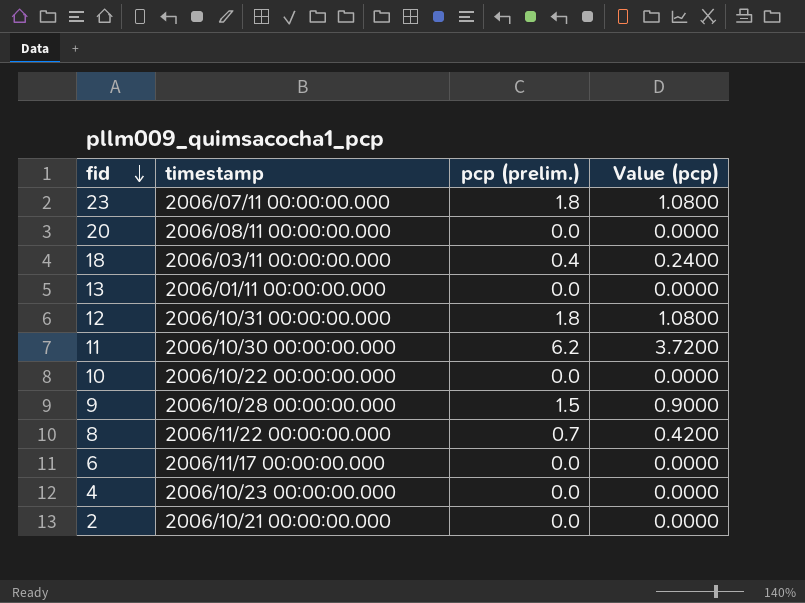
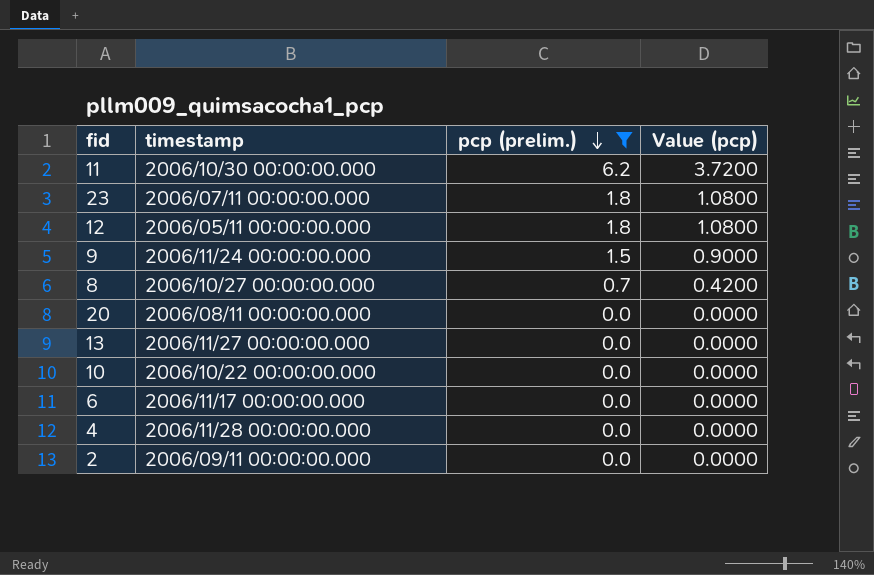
filter: none -> pcp (prelim.) != 0.4
row order: fid descending -> pcp (prelim.) descending
12 | timestamp: 2006/10/31 00:00:00.000 -> 2006/05/11 00:00:00.000
9 | timestamp: 2006/10/28 00:00:00.000 -> 2006/11/24 00:00:00.000
8 | timestamp: 2006/11/22 00:00:00.000 -> 2006/10/27 00:00:00.000
13 | timestamp: 2006/01/11 00:00:00.000 -> 2006/11/27 00:00:00.000
4 | timestamp: 2006/10/23 00:00:00.000 -> 2006/11/28 00:00:00.000
2 | timestamp: 2006/10/21 00:00:00.000 -> 2006/09/11 00:00:00.000

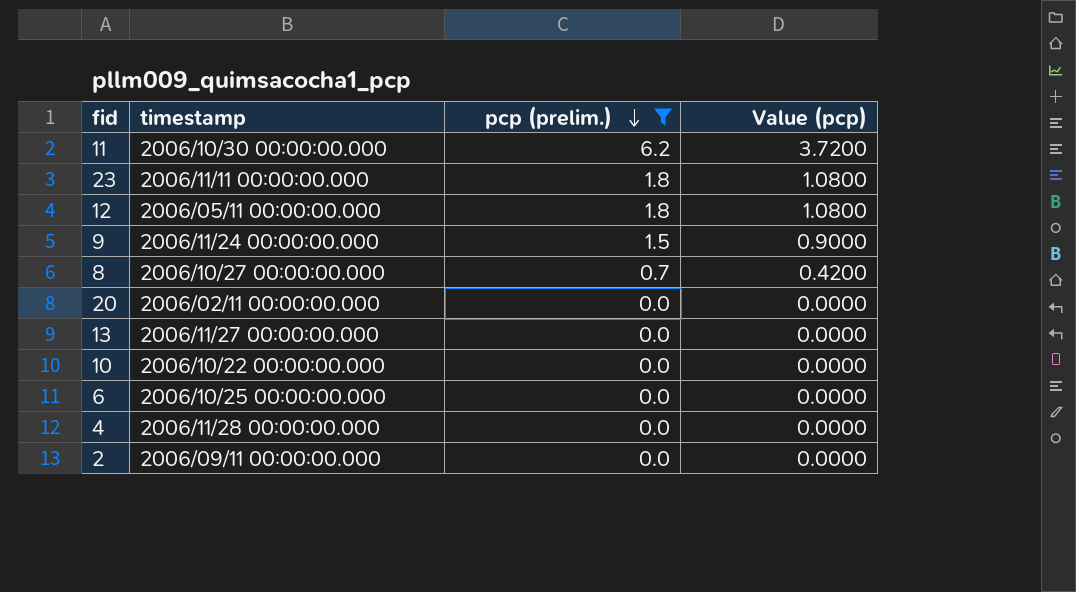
23 | timestamp: 2006/07/11 00:00:00.000 -> 2006/11/11 00:00:00.000
20 | timestamp: 2006/08/11 00:00:00.000 -> 2006/02/11 00:00:00.000
6 | timestamp: 2006/11/17 00:00:00.000 -> 2006/10/25 00:00:00.000

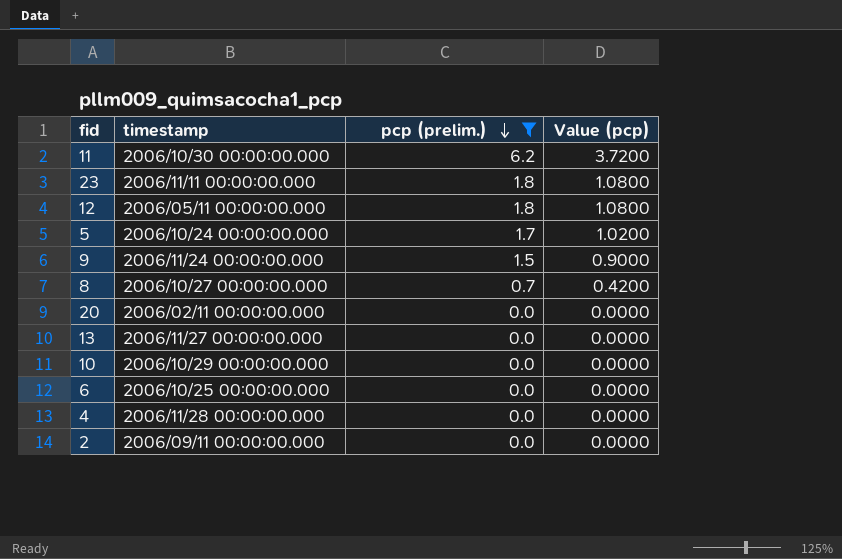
row 5: none -> 2006/10/24 00:00:00.000 | 1.7 | 1.0200
10 | timestamp: 2006/10/22 00:00:00.000 -> 2006/10/29 00:00:00.000

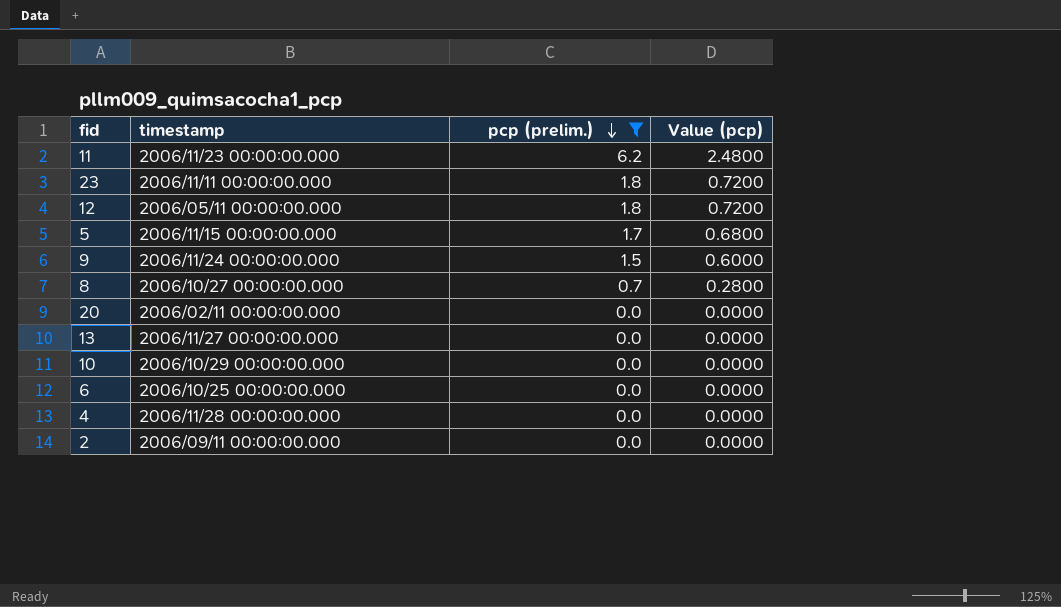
column Value (pcp) | formula: [pcp (prelim.)] * 0.6 -> [pcp (prelim.)] * 0.4
11 | timestamp: 2006/10/30 00:00:00.000 -> 2006/11/23 00:00:00.000
5 | timestamp: 2006/10/24 00:00:00.000 -> 2006/11/15 00:00:00.000

